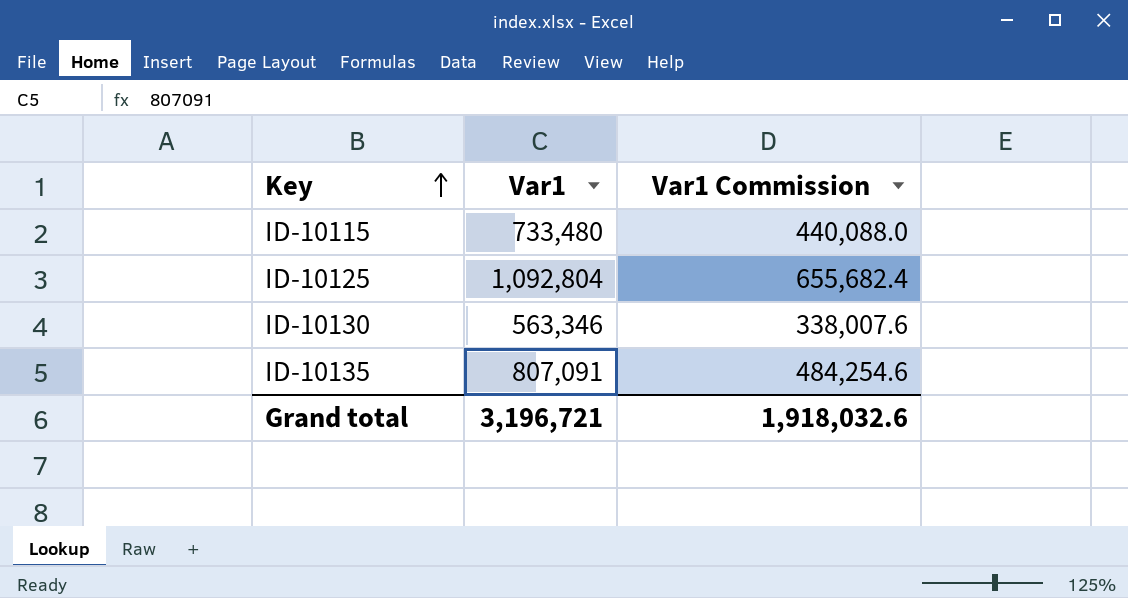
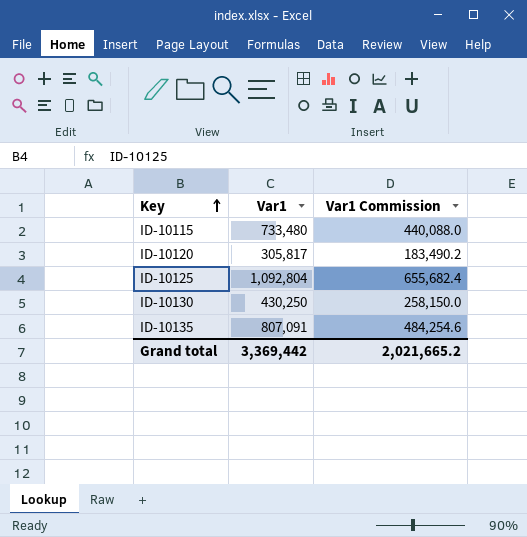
row ID-10120: none -> 305,817 | 183,490.2
ID-10130 | Var1: 563,346 -> 430,250
ID-10130 | Var1 Commission: 338,007.6 -> 258,150.0
Grand total | Var1: 3,196,721 -> 3,369,442
Grand total | Var1 Commission: 1,918,032.6 -> 2,021,665.2

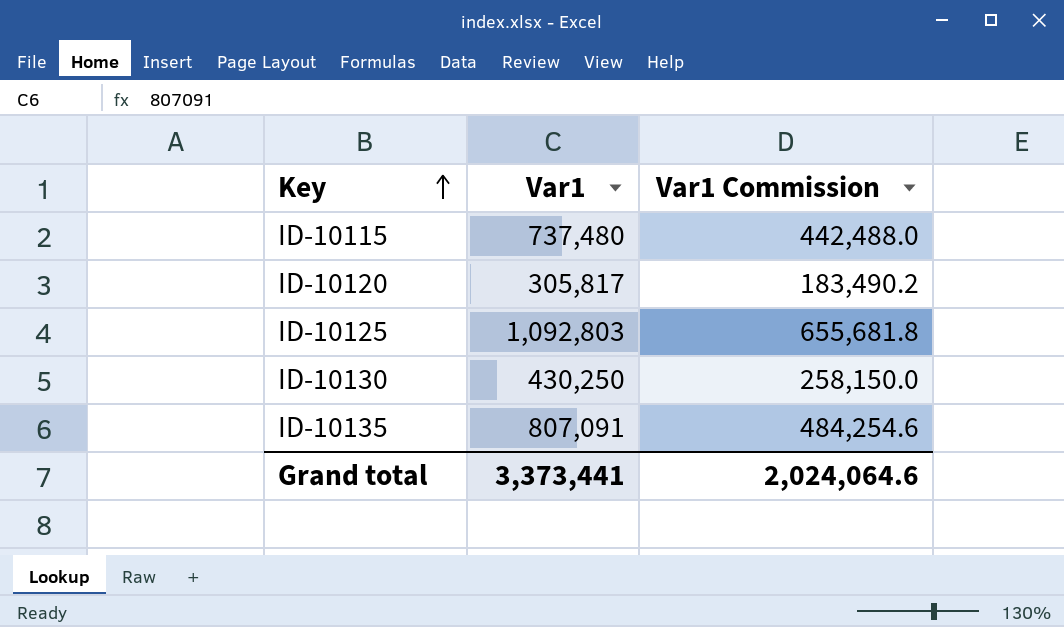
ID-10115 | Var1: 733,480 -> 737,480
ID-10115 | Var1 Commission: 440,088.0 -> 442,488.0
ID-10125 | Var1: 1,092,804 -> 1,092,803
ID-10125 | Var1 Commission: 655,682.4 -> 655,681.8
Grand total | Var1: 3,369,442 -> 3,373,441
Grand total | Var1 Commission: 2,021,665.2 -> 2,024,064.6

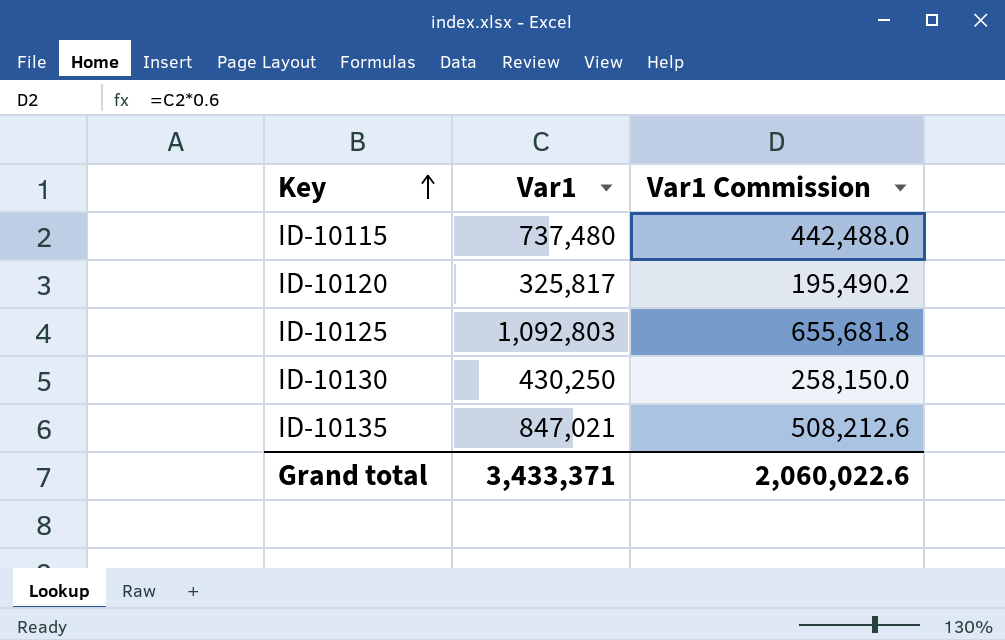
ID-10120 | Var1: 305,817 -> 325,817
ID-10120 | Var1 Commission: 183,490.2 -> 195,490.2
ID-10135 | Var1: 807,091 -> 847,021
ID-10135 | Var1 Commission: 484,254.6 -> 508,212.6
Grand total | Var1: 3,373,441 -> 3,433,371
Grand total | Var1 Commission: 2,024,064.6 -> 2,060,022.6

